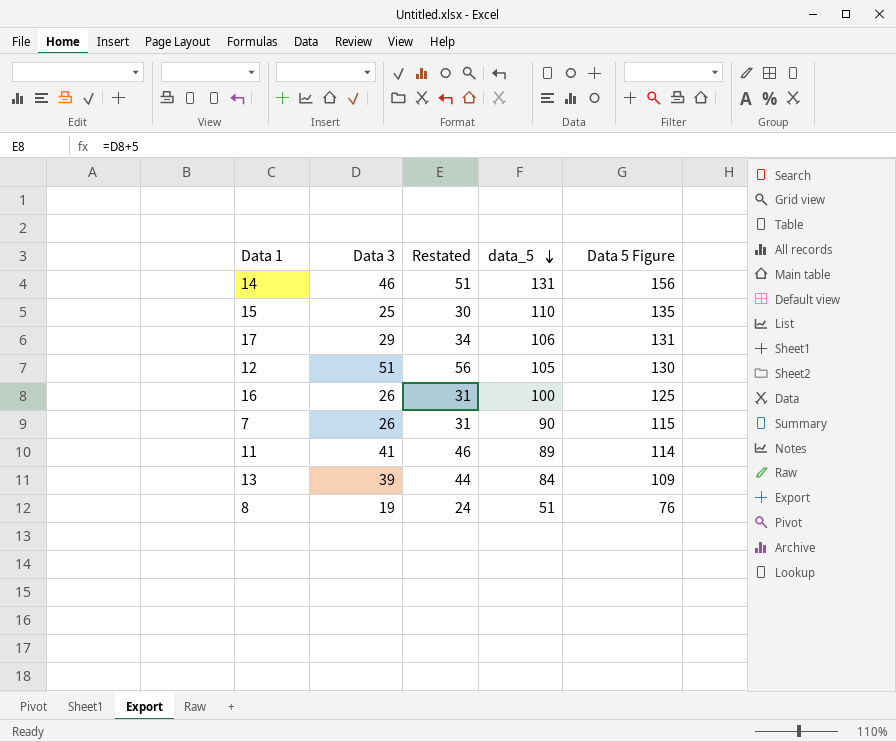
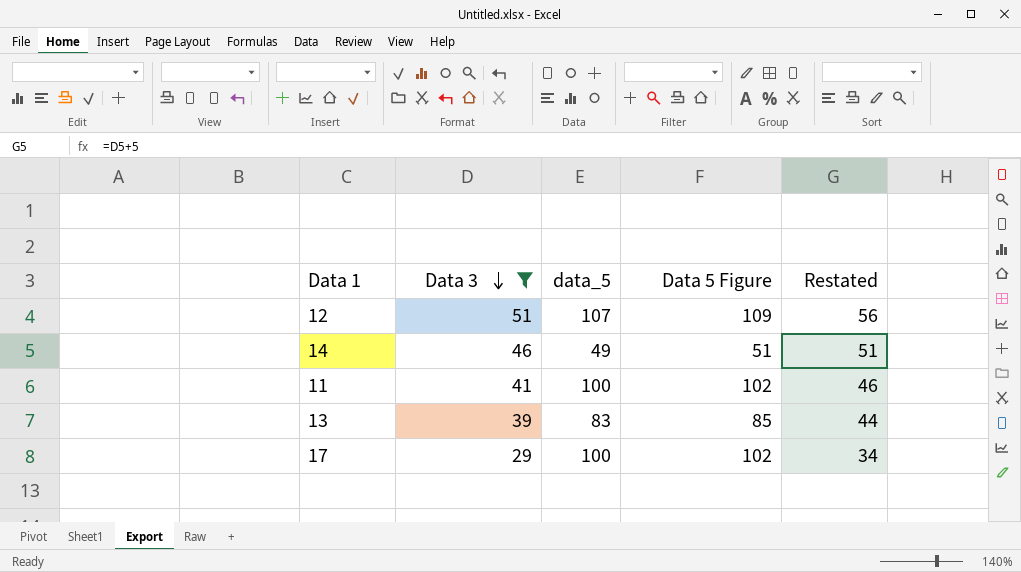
filter: none -> Data 3 >= 29
row order: data_5 descending -> Data 3 descending
column Data 5 Figure | formula: [data_5] + 25 -> [data_5] + 2
column Restated | position: 3 -> 5
12 | data_5: 105 -> 107
14 | data_5: 131 -> 49
11 | data_5: 89 -> 100
13 | data_5: 84 -> 83
17 | data_5: 106 -> 100

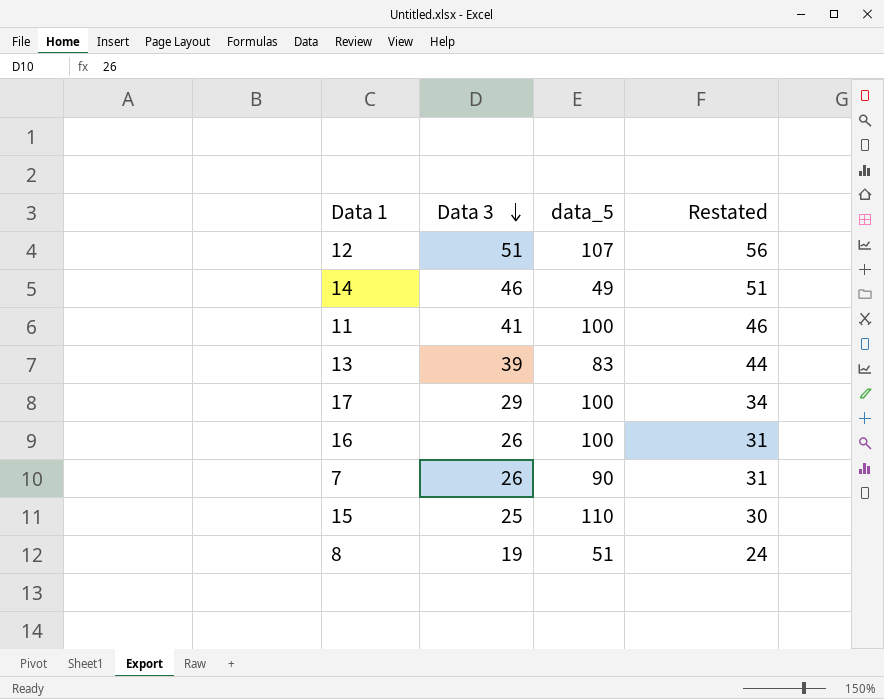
filter: Data 3 >= 29 -> none
column Data 5 Figure | formula: [data_5] + 2 -> none

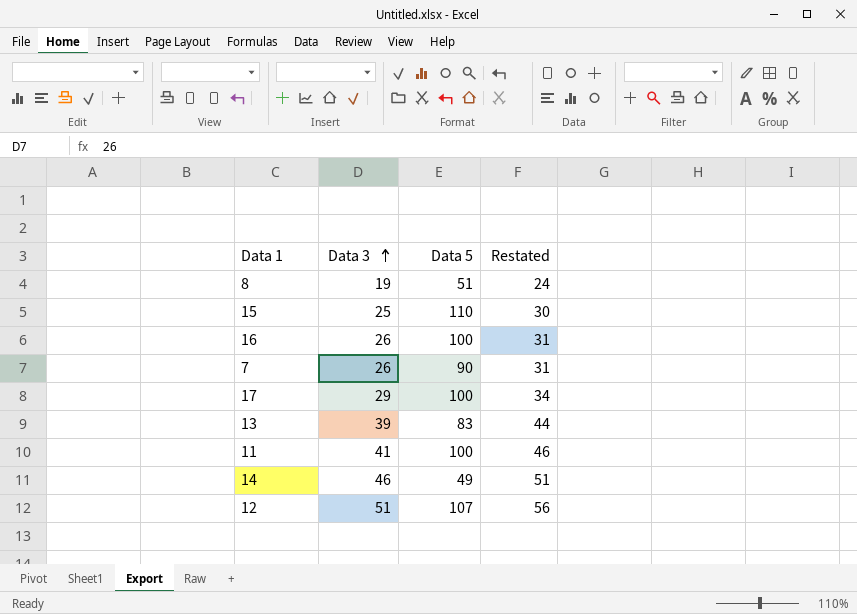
row order: Data 3 descending -> Data 3 ascending
column name: data_5 -> Data 5

